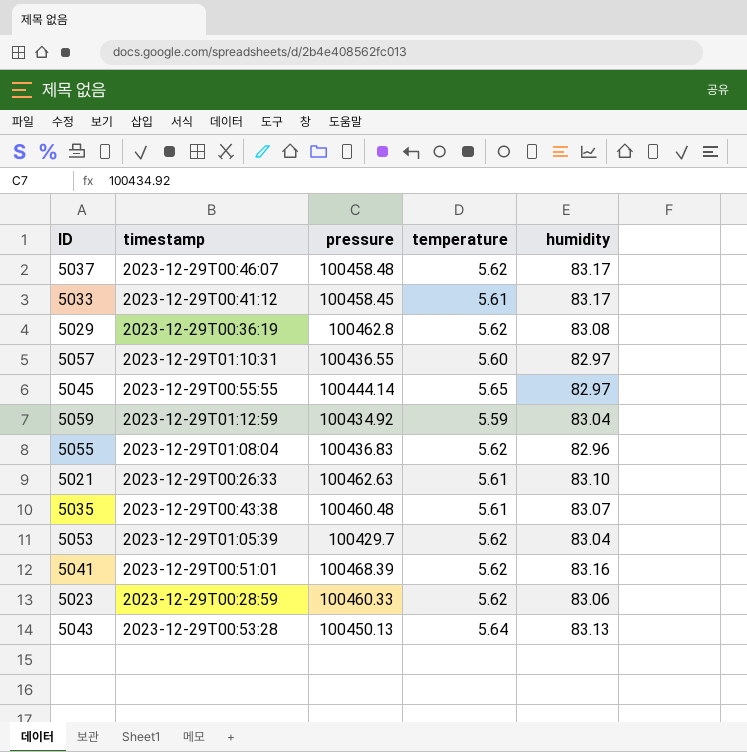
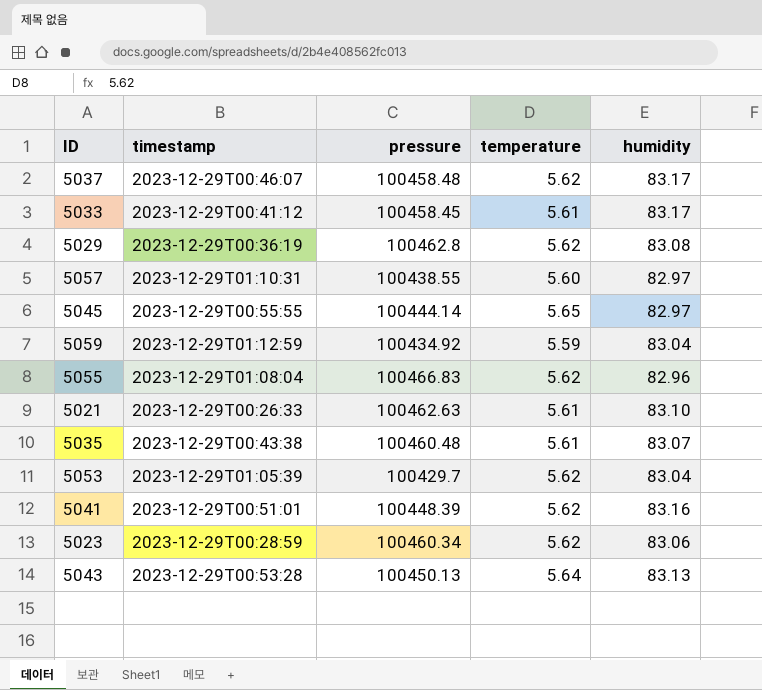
5057 | pressure: 100436.55 -> 100438.55
5055 | pressure: 100436.83 -> 100466.83
5041 | pressure: 100468.39 -> 100448.39
5023 | pressure: 100460.33 -> 100460.34

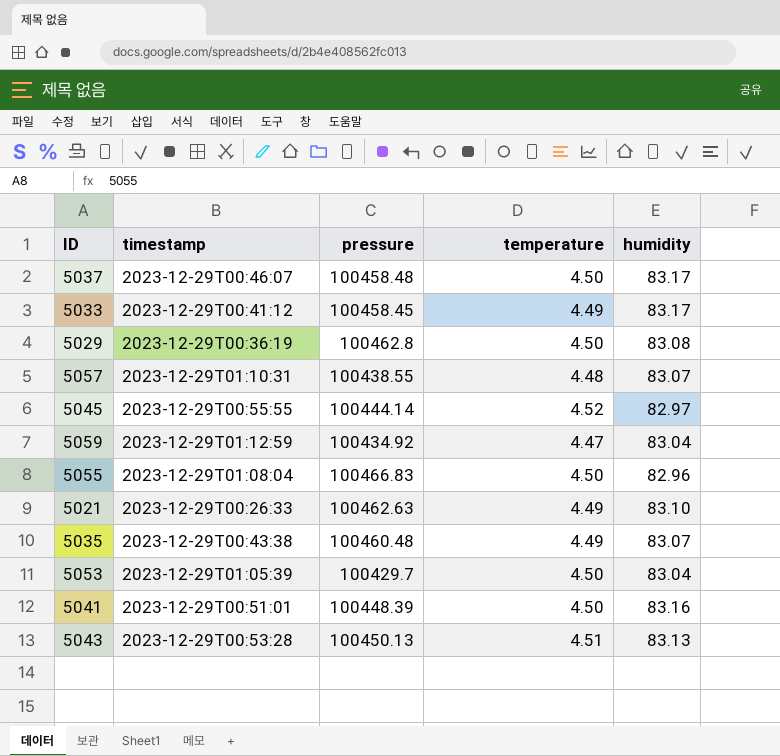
row 5023: 2023-12-29T00:28:59 | 100460.34 | 5.62 | 83.06 -> none
5037 | temperature: 5.62 -> 4.50
5033 | temperature: 5.61 -> 4.49
5029 | temperature: 5.62 -> 4.50
5057 | temperature: 5.60 -> 4.48
5057 | humidity: 82.97 -> 83.07
5045 | temperature: 5.65 -> 4.52
5059 | temperature: 5.59 -> 4.47
5055 | temperature: 5.62 -> 4.50
5021 | temperature: 5.61 -> 4.49
5035 | temperature: 5.61 -> 4.49
5053 | temperature: 5.62 -> 4.50
5041 | temperature: 5.62 -> 4.50
5043 | temperature: 5.64 -> 4.51

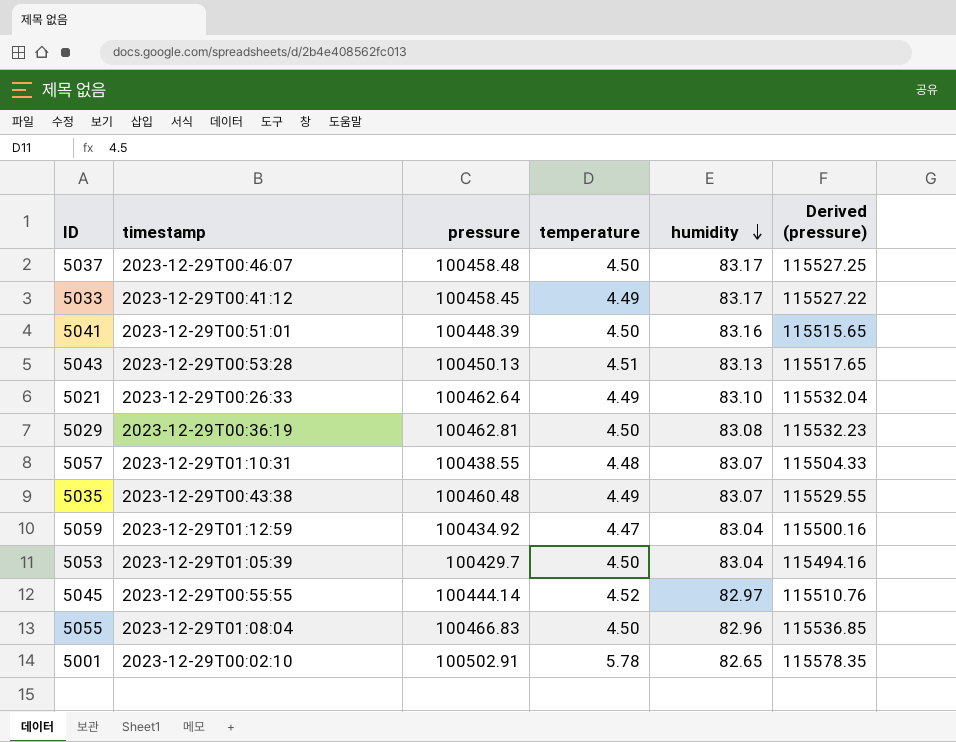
row order: none -> humidity descending
column Derived (pressure) | formula: none -> [pressure] * 1.15
5021 | pressure: 100462.63 -> 100462.64
5029 | pressure: 100462.8 -> 100462.81
row 5001: none -> 2023-12-29T00:02:10 | 100502.91 | 5.78 | 82.65 | 115578.35

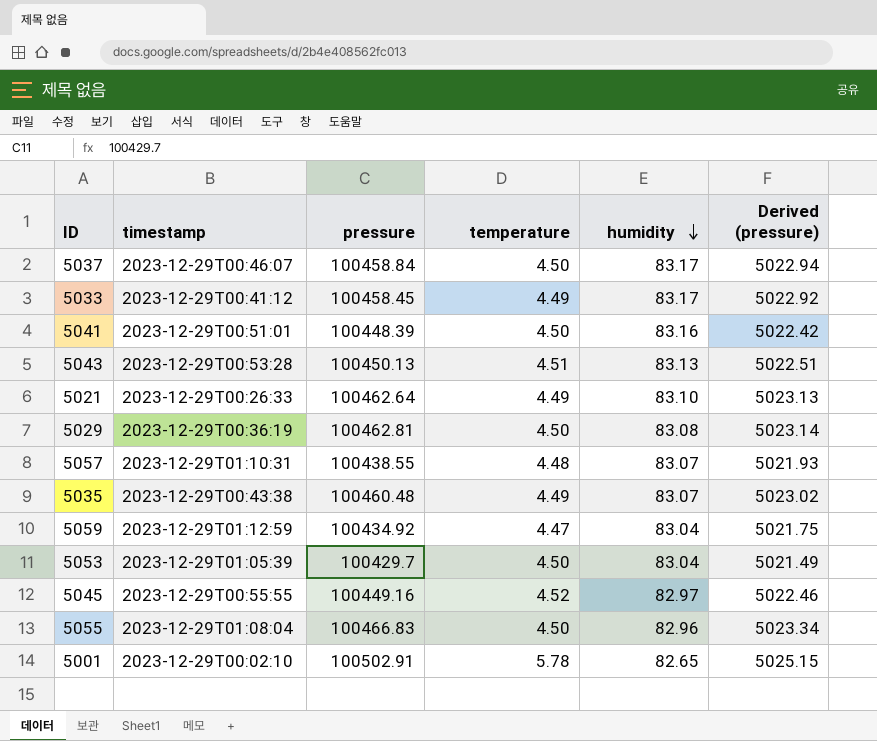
column Derived (pressure) | formula: [pressure] * 1.15 -> [pressure] * 0.05
5037 | pressure: 100458.48 -> 100458.84
5045 | pressure: 100444.14 -> 100449.16

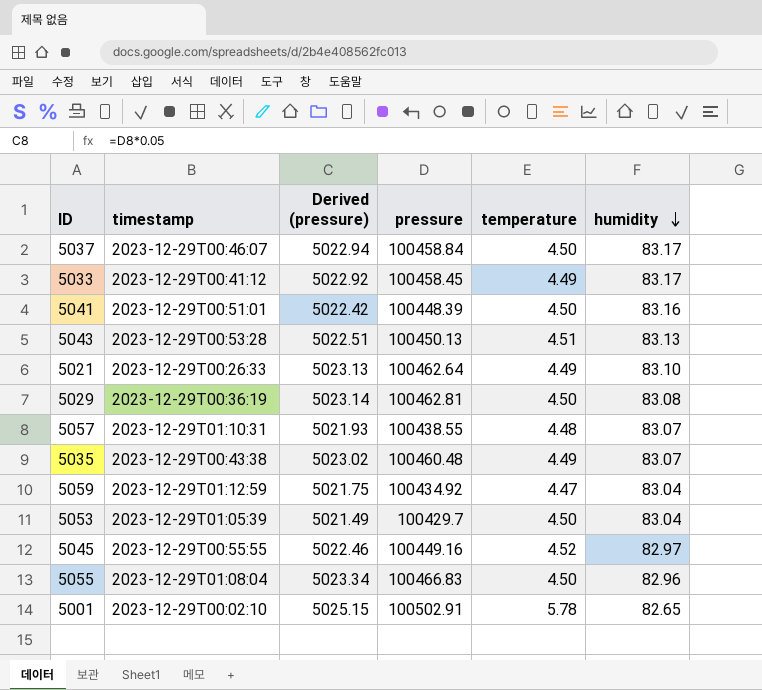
column Derived (pressure) | position: 6 -> 3

